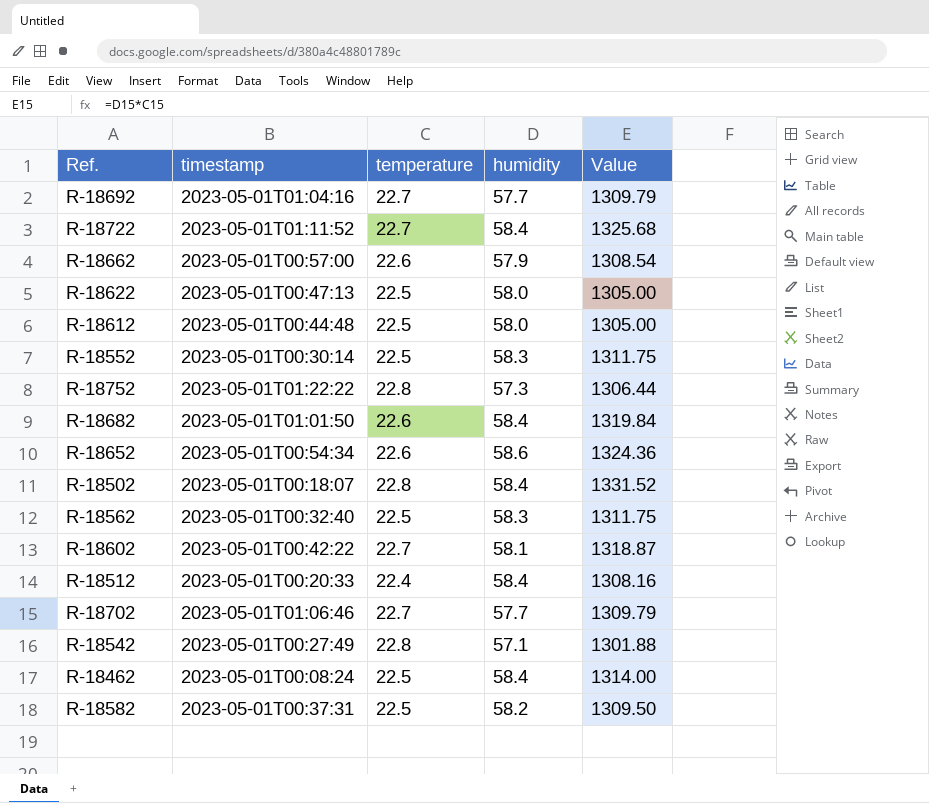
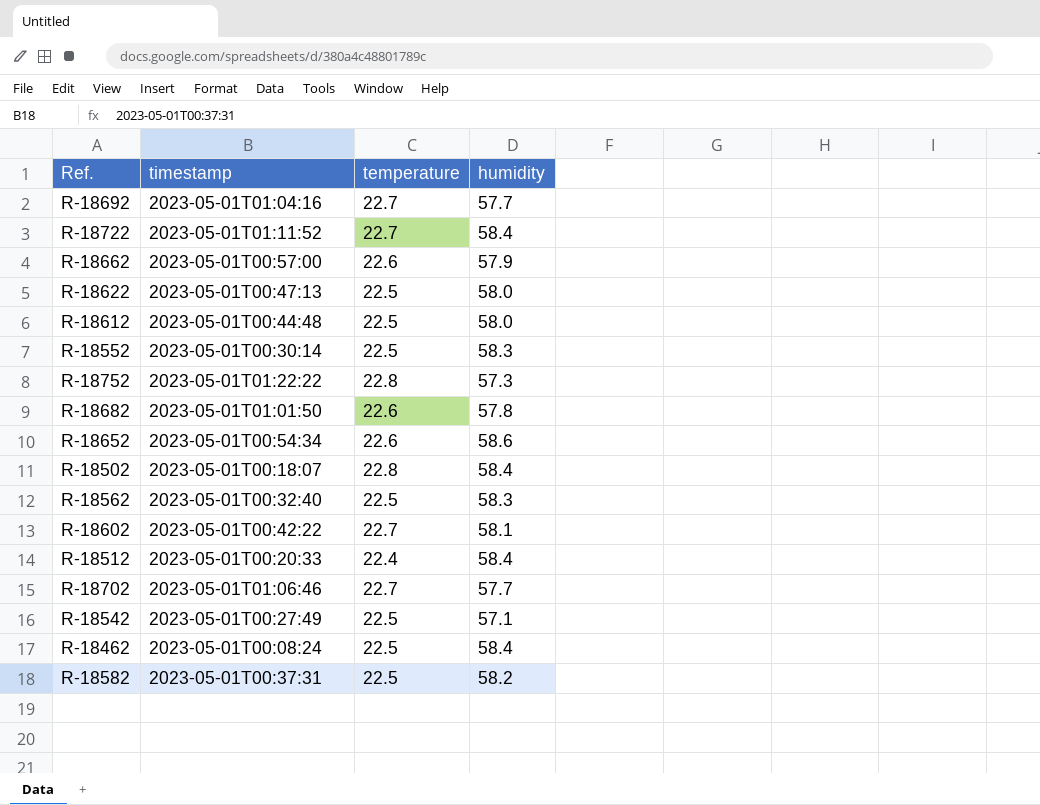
column Value | formula: [temperature] * [humidity] -> none
R-18682 | humidity: 58.4 -> 57.8
R-18542 | temperature: 22.8 -> 22.5

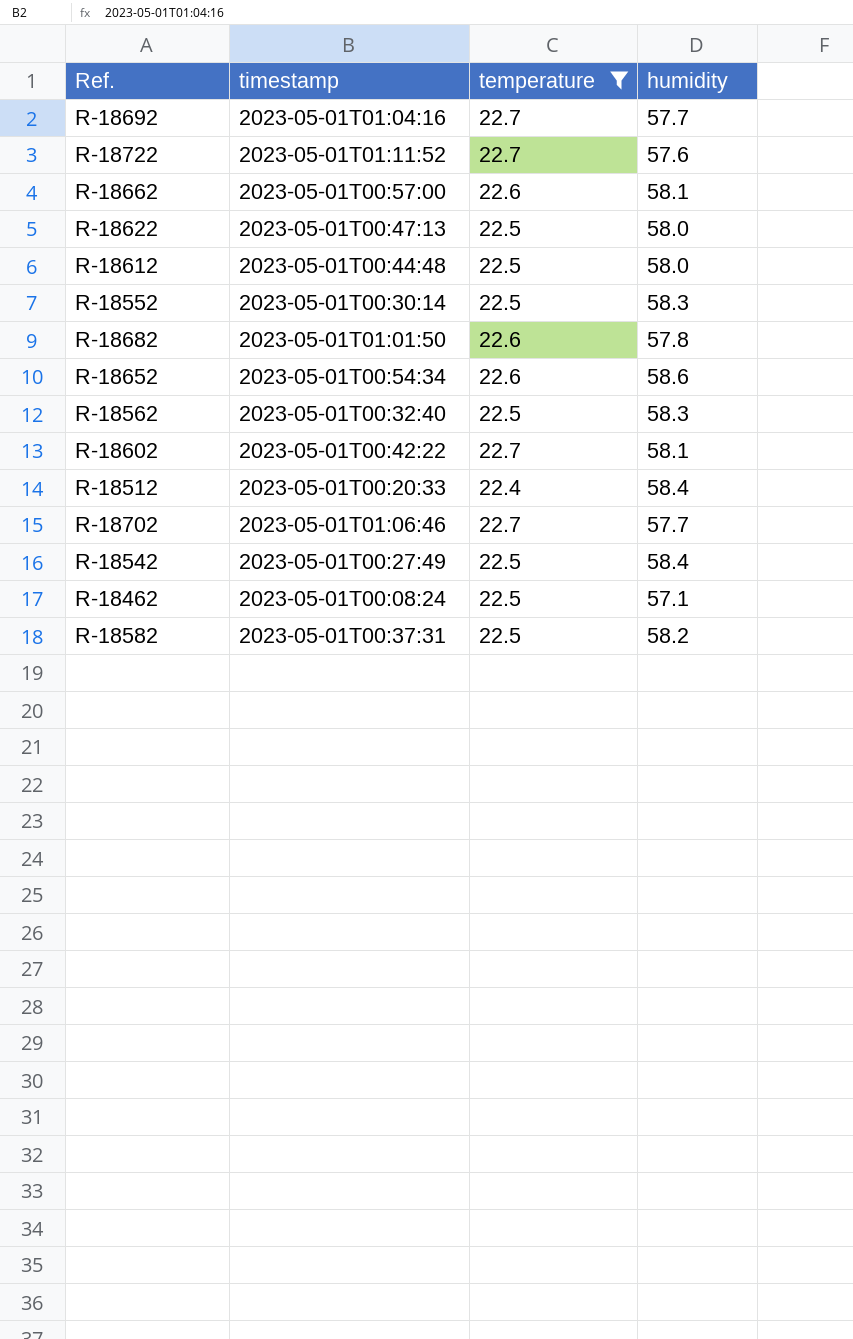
filter: none -> temperature != 22.8
R-18722 | humidity: 58.4 -> 57.6
R-18662 | humidity: 57.9 -> 58.1
R-18542 | humidity: 57.1 -> 58.4
R-18462 | humidity: 58.4 -> 57.1

